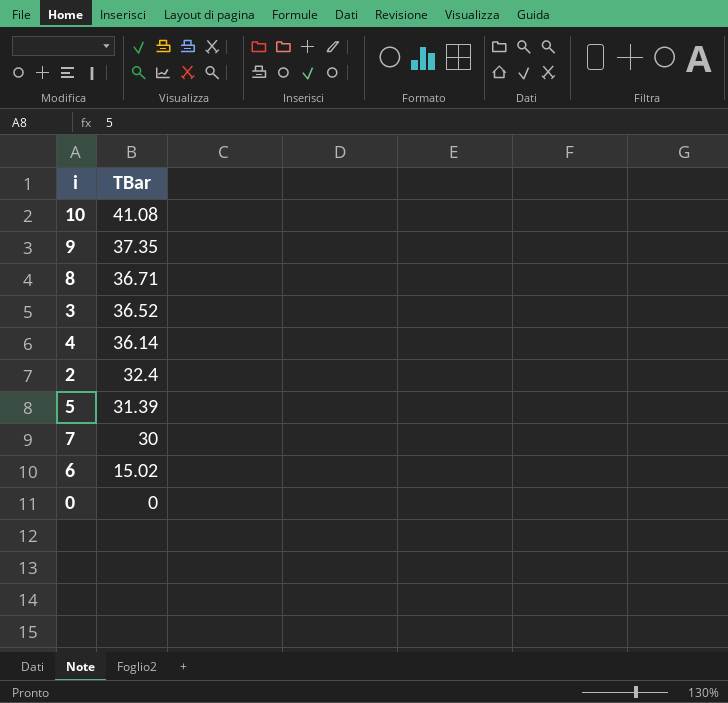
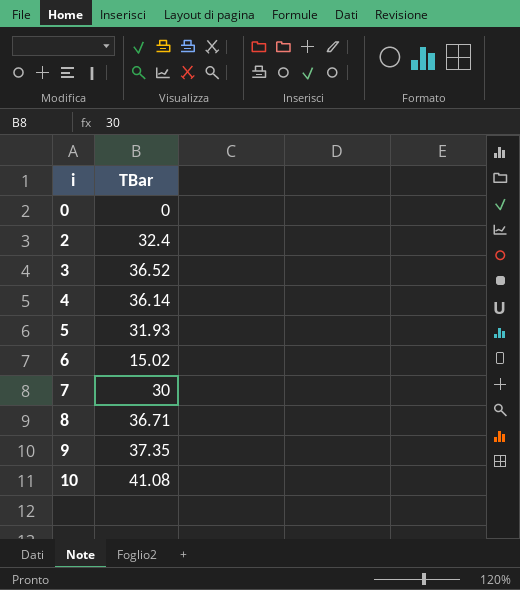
row order: TBar descending -> i ascending
5 | TBar: 31.39 -> 31.93

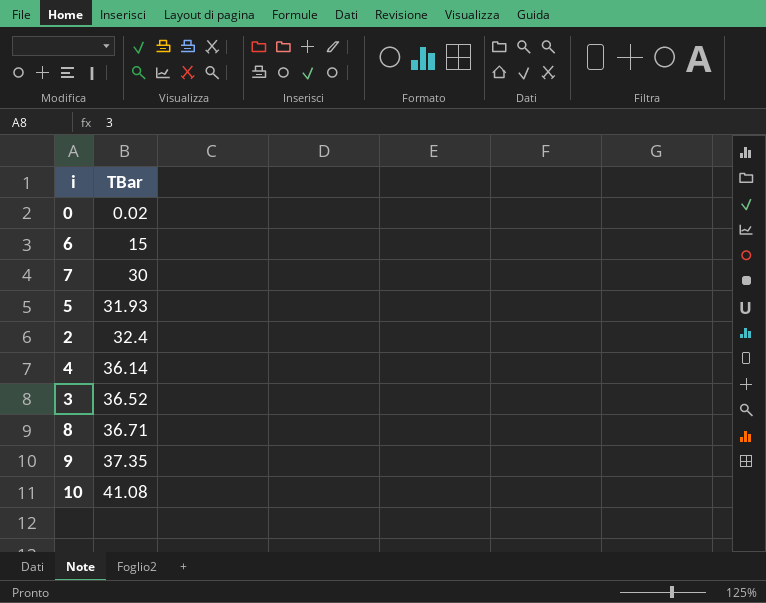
row order: i ascending -> TBar ascending
0 | TBar: 0 -> 0.02
6 | TBar: 15.02 -> 15

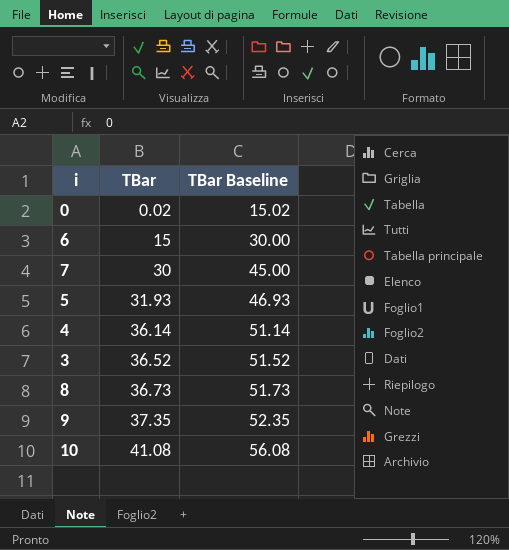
column TBar Baseline | formula: none -> [TBar] + 15
row 2: 32.4 -> none
8 | TBar: 36.71 -> 36.73

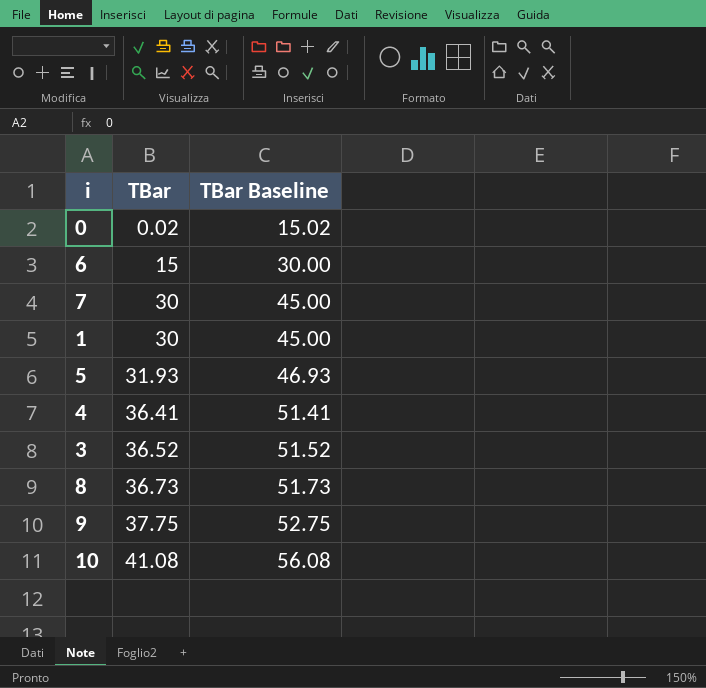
row 1: none -> 30 | 45.00
4 | TBar: 36.14 -> 36.41
4 | TBar Baseline: 51.14 -> 51.41
9 | TBar: 37.35 -> 37.75
9 | TBar Baseline: 52.35 -> 52.75

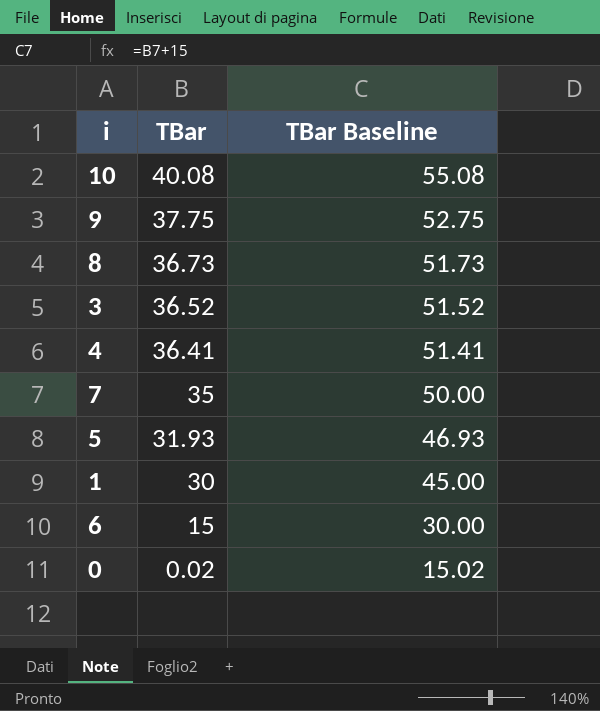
row order: TBar ascending -> TBar descending
10 | TBar: 41.08 -> 40.08
10 | TBar Baseline: 56.08 -> 55.08
7 | TBar: 30 -> 35
7 | TBar Baseline: 45.00 -> 50.00

